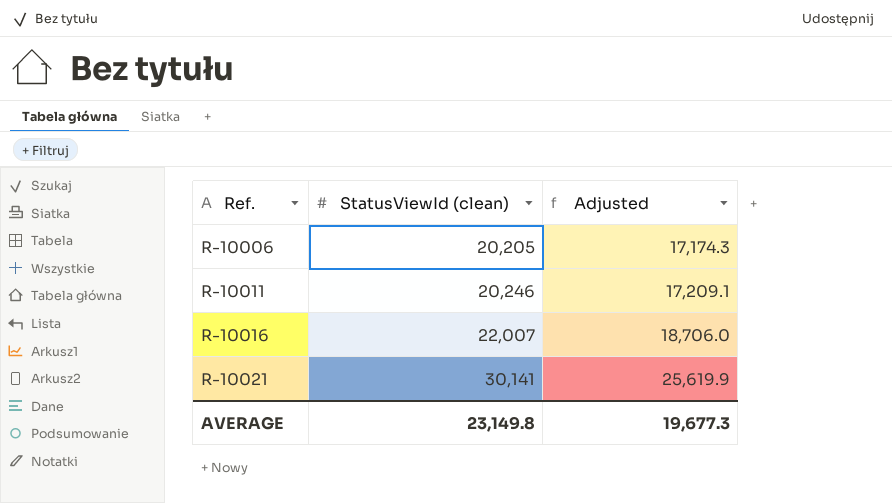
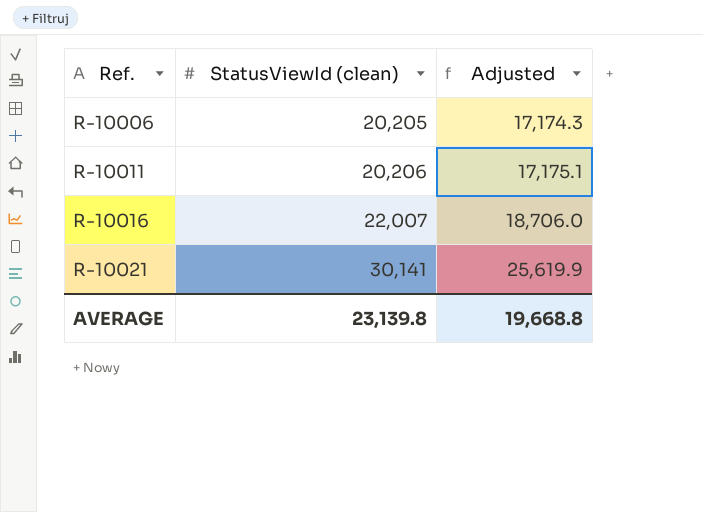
R-10011 | StatusViewId (clean): 20,246 -> 20,206
R-10011 | Adjusted: 17,209.1 -> 17,175.1
AVERAGE | StatusViewId (clean): 23,149.8 -> 23,139.8
AVERAGE | Adjusted: 19,677.3 -> 19,668.8

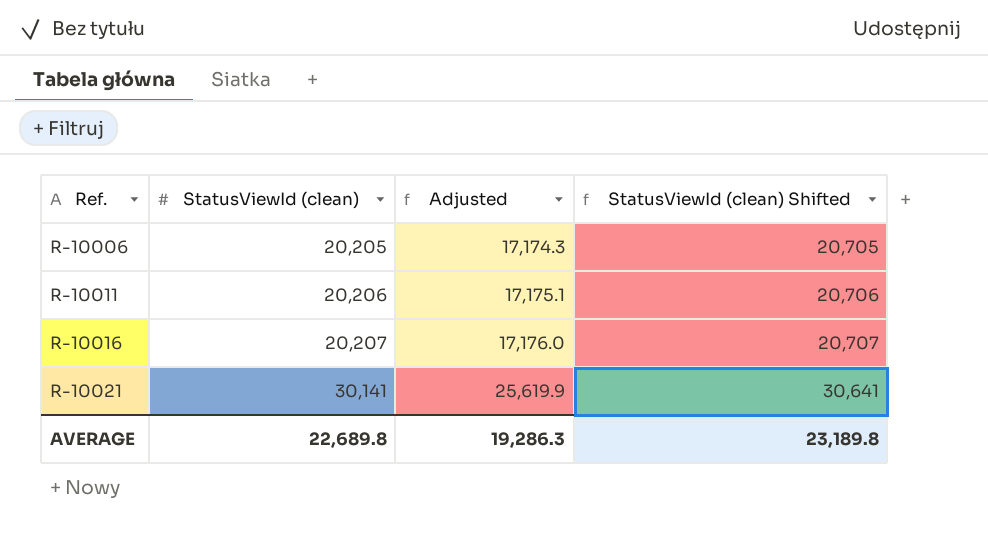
column StatusViewId (clean) Shifted | formula: none -> [StatusViewId (clean)] + 500
R-10016 | StatusViewId (clean): 22,007 -> 20,207
R-10016 | Adjusted: 18,706.0 -> 17,176.0
AVERAGE | StatusViewId (clean): 23,139.8 -> 22,689.8
AVERAGE | Adjusted: 19,668.8 -> 19,286.3

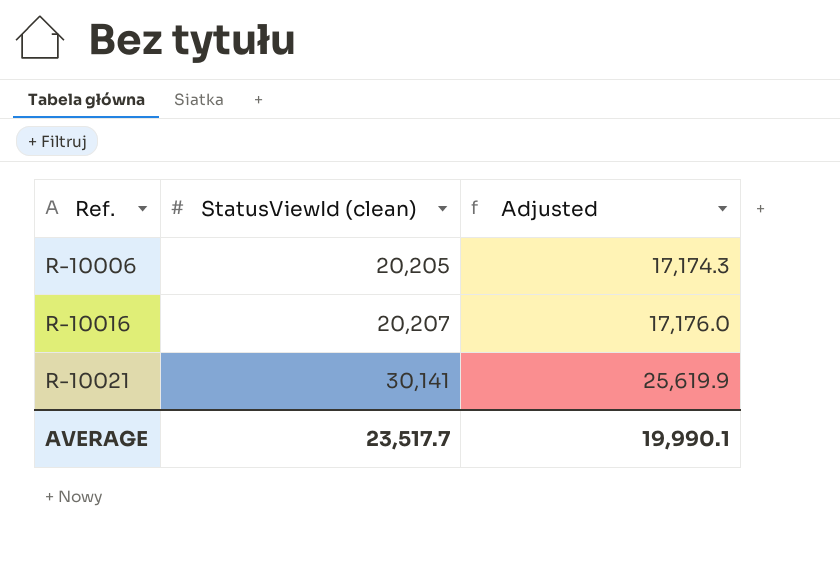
column StatusViewId (clean) Shifted | formula: [StatusViewId (clean)] + 500 -> none
row R-10011: 20,206 | 17,175.1 | 20,706 -> none
AVERAGE | StatusViewId (clean): 22,689.8 -> 23,517.7
AVERAGE | Adjusted: 19,286.3 -> 19,990.1

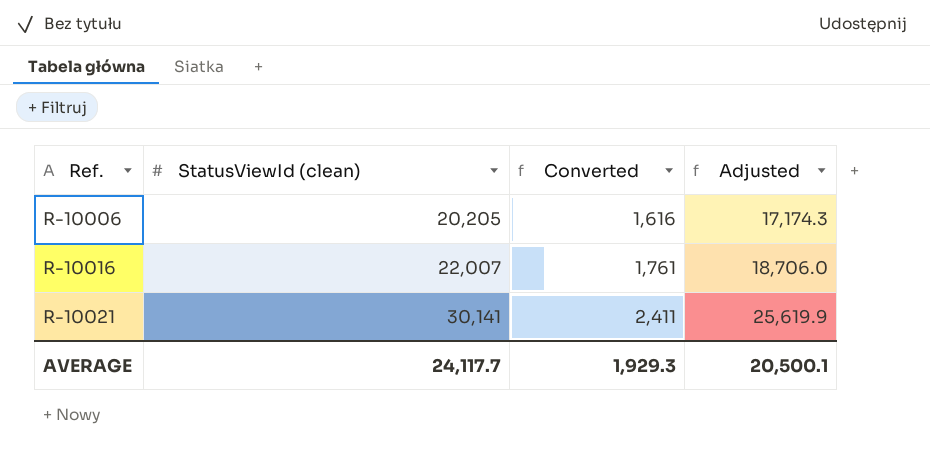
column Converted | formula: none -> [StatusViewId (clean)] * 0.08
R-10016 | StatusViewId (clean): 20,207 -> 22,007
R-10016 | Adjusted: 17,176.0 -> 18,706.0
AVERAGE | StatusViewId (clean): 23,517.7 -> 24,117.7
AVERAGE | Adjusted: 19,990.1 -> 20,500.1

